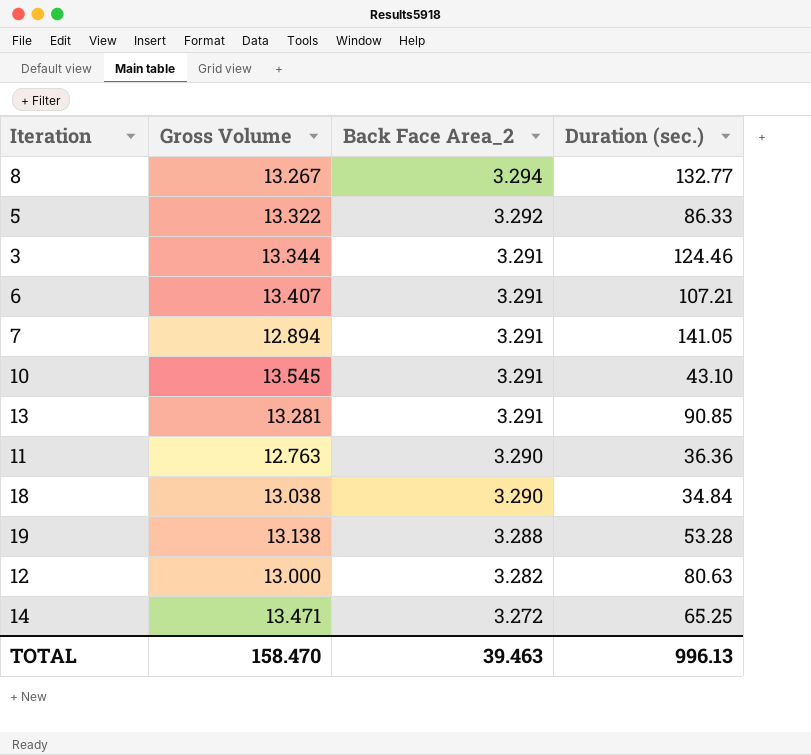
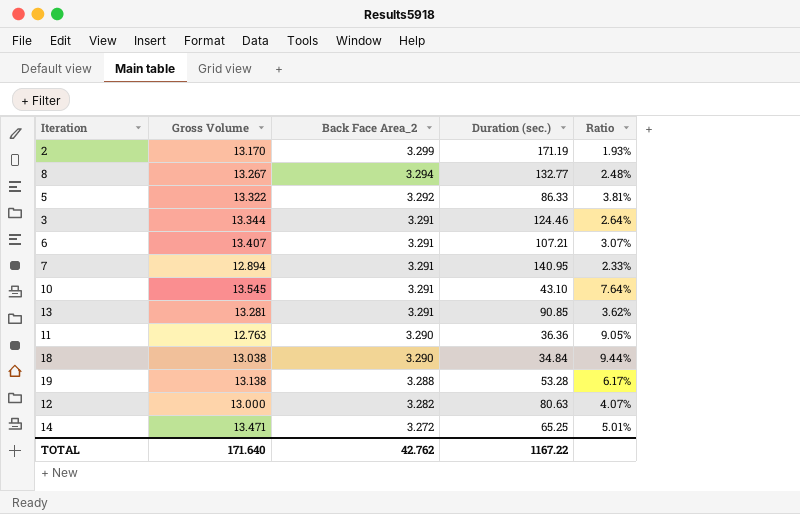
column Ratio | formula: none -> [Back Face Area_2] / [Duration (sec.)]
row 2: none -> 13.170 | 3.299 | 171.19 | 1.93%
7 | Duration (sec.): 141.05 -> 140.95
TOTAL | Gross Volume: 158.470 -> 171.640
TOTAL | Back Face Area_2: 39.463 -> 42.762
TOTAL | Duration (sec.): 996.13 -> 1167.22

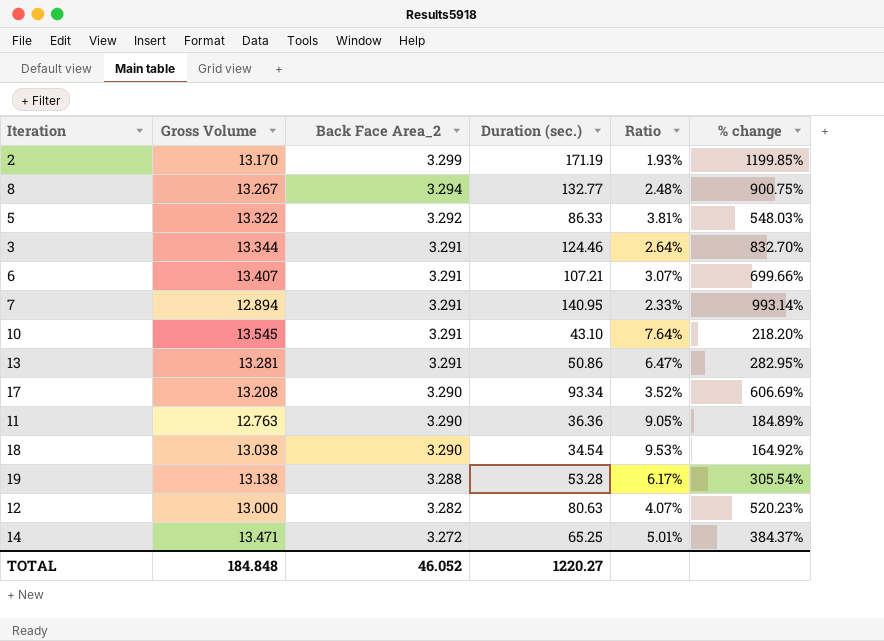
column % change | formula: none -> ([Duration (sec.)] - [Gross Volume]) / [Gross Volume]
13 | Duration (sec.): 90.85 -> 50.86
13 | Ratio: 3.62% -> 6.47%
row 17: none -> 13.208 | 3.290 | 93.34 | 3.52% | 606.69%
18 | Duration (sec.): 34.84 -> 34.54
18 | Ratio: 9.44% -> 9.53%
TOTAL | Gross Volume: 171.640 -> 184.848
TOTAL | Back Face Area_2: 42.762 -> 46.052
TOTAL | Duration (sec.): 1167.22 -> 1220.27

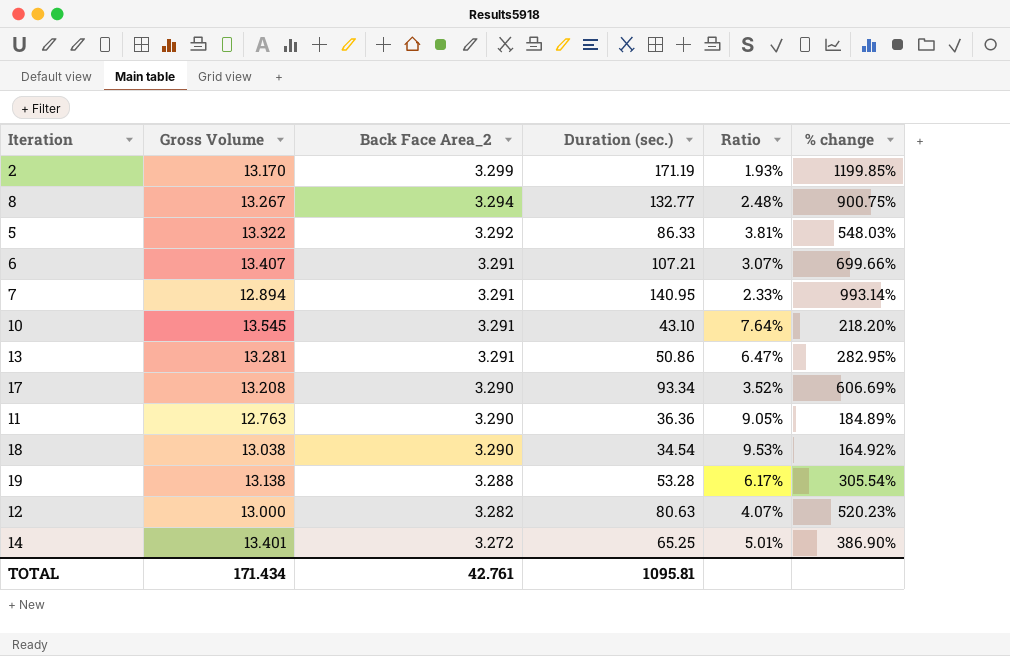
row 3: 13.344 | 3.291 | 124.46 | 2.64% | 832.70% -> none
14 | Gross Volume: 13.471 -> 13.401
14 | % change: 384.37% -> 386.90%
TOTAL | Gross Volume: 184.848 -> 171.434
TOTAL | Back Face Area_2: 46.052 -> 42.761
TOTAL | Duration (sec.): 1220.27 -> 1095.81

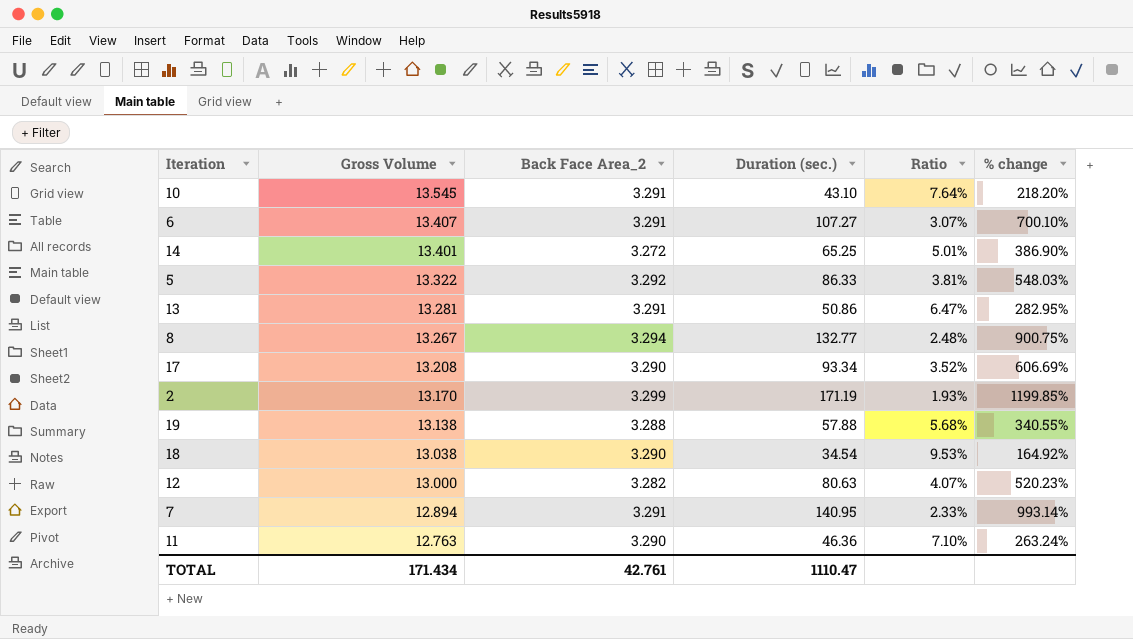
row order: Back Face Area_2 descending -> Gross Volume descending
6 | Duration (sec.): 107.21 -> 107.27
6 | % change: 699.66% -> 700.10%
19 | Duration (sec.): 53.28 -> 57.88
19 | Ratio: 6.17% -> 5.68%
19 | % change: 305.54% -> 340.55%
11 | Duration (sec.): 36.36 -> 46.36
11 | Ratio: 9.05% -> 7.10%
11 | % change: 184.89% -> 263.24%
TOTAL | Duration (sec.): 1095.81 -> 1110.47

